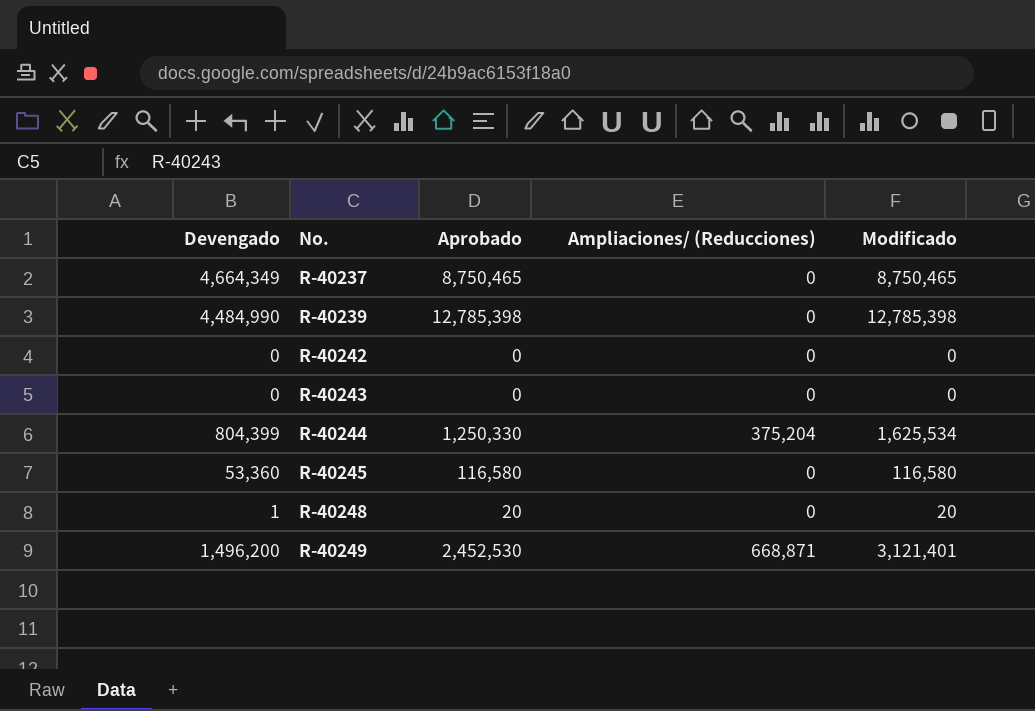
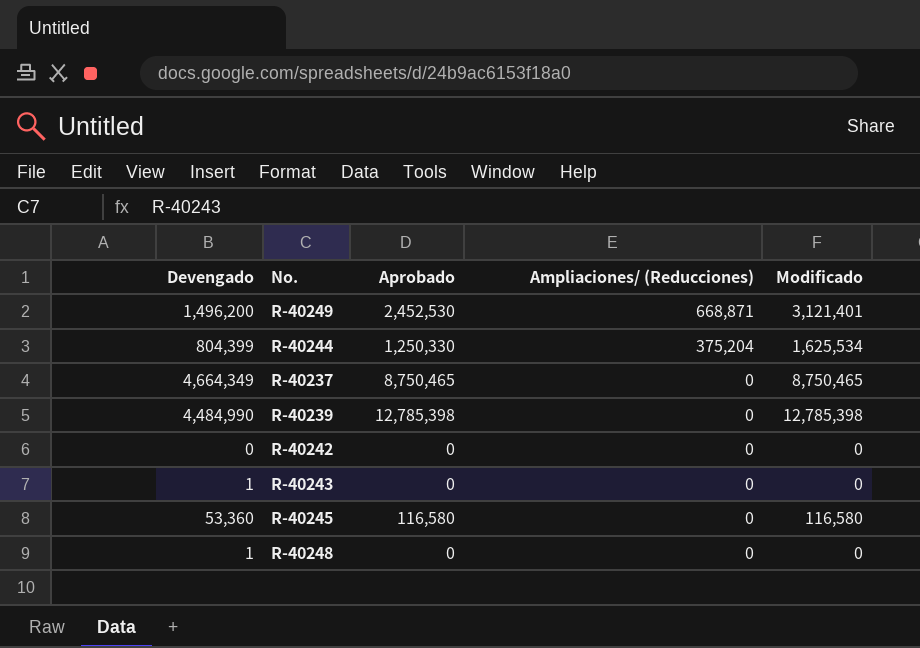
row order: No. ascending -> Ampliaciones/ (Reducciones) descending
R-40243 | Devengado: 0 -> 1
R-40248 | Aprobado: 20 -> 0
R-40248 | Modificado: 20 -> 0

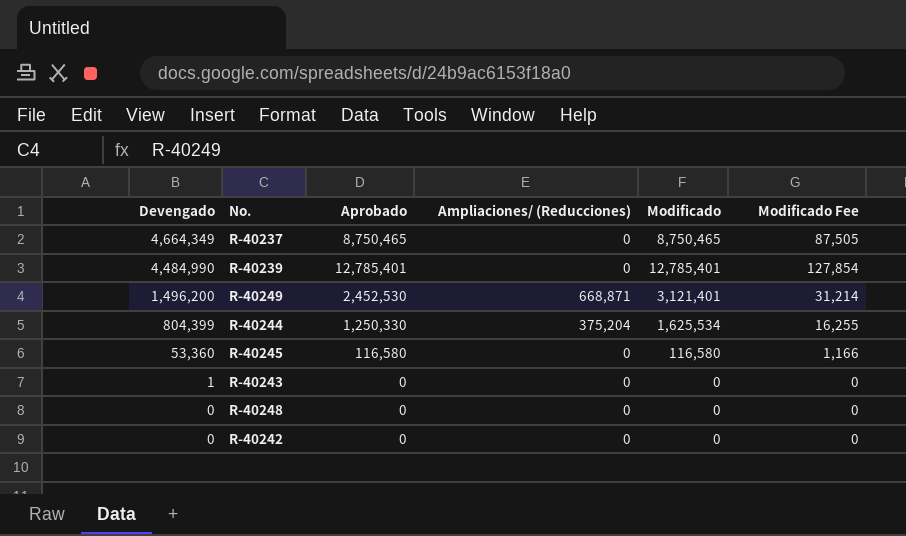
row order: Ampliaciones/ (Reducciones) descending -> Devengado descending
column Modificado Fee | formula: none -> [Modificado] * 0.01
R-40239 | Aprobado: 12,785,398 -> 12,785,401
R-40239 | Modificado: 12,785,398 -> 12,785,401
R-40248 | Devengado: 1 -> 0

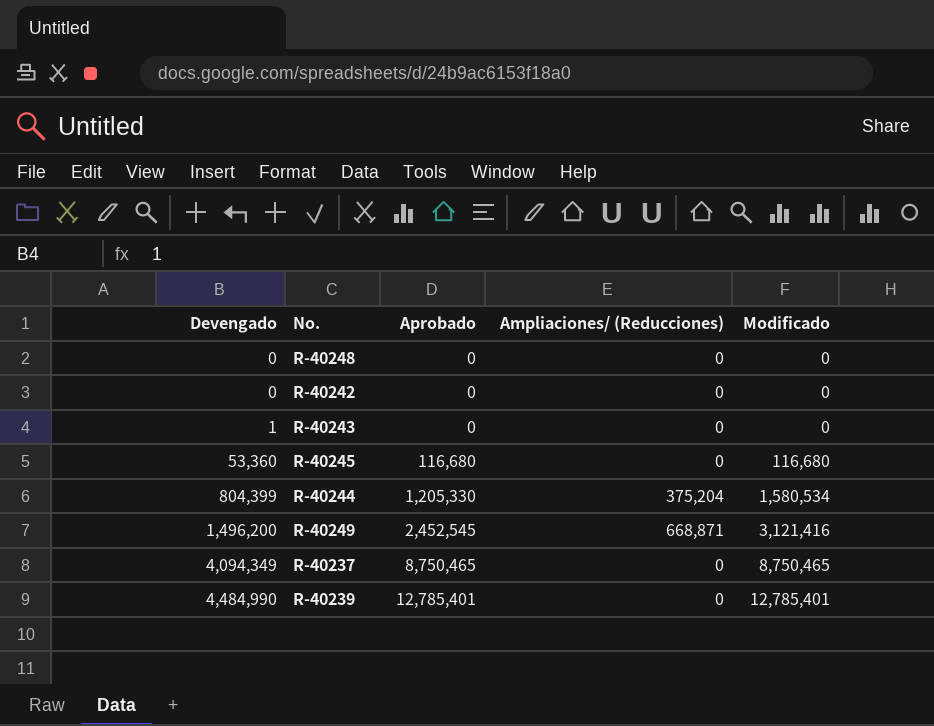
row order: Devengado descending -> Devengado ascending
column Modificado Fee | formula: [Modificado] * 0.01 -> none
R-40245 | Aprobado: 116,580 -> 116,680
R-40245 | Modificado: 116,580 -> 116,680
R-40244 | Aprobado: 1,250,330 -> 1,205,330
R-40244 | Modificado: 1,625,534 -> 1,580,534
R-40249 | Aprobado: 2,452,530 -> 2,452,545
R-40249 | Modificado: 3,121,401 -> 3,121,416
R-40237 | Devengado: 4,664,349 -> 4,094,349

